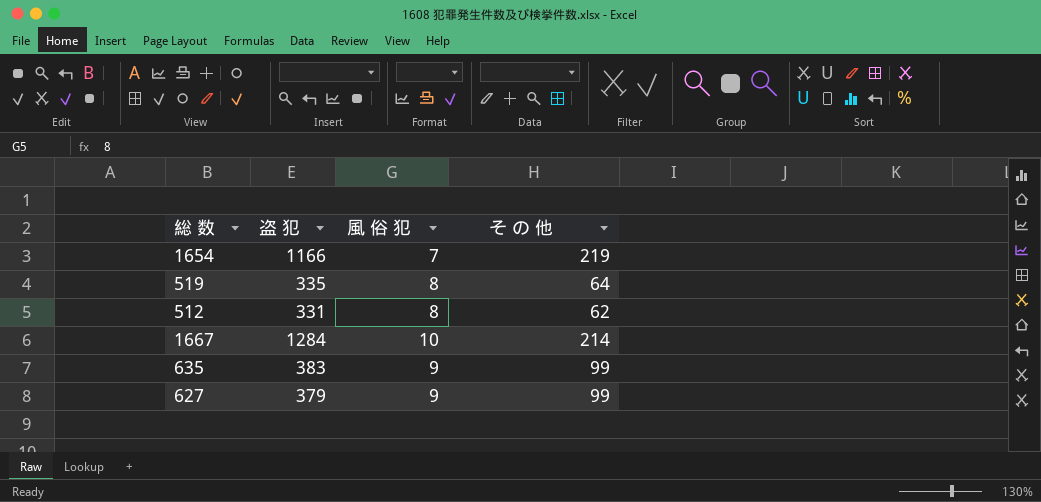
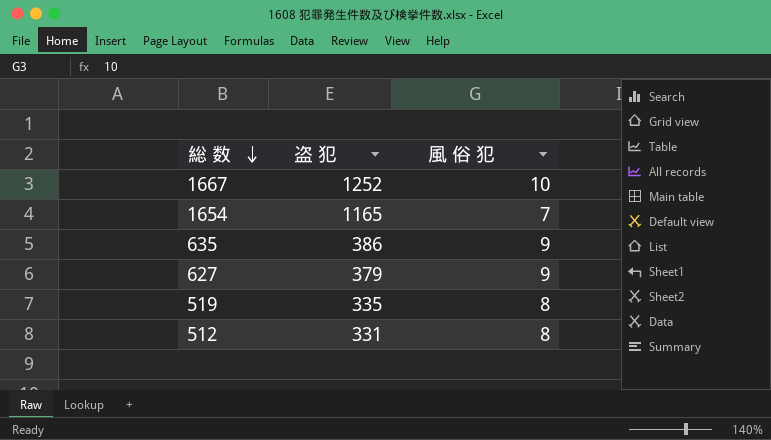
row order: none -> 総 数 descending
column そ の 他 | position: 4 -> none
1667 | 盗 犯: 1284 -> 1252
1654 | 盗 犯: 1166 -> 1165
635 | 盗 犯: 383 -> 386

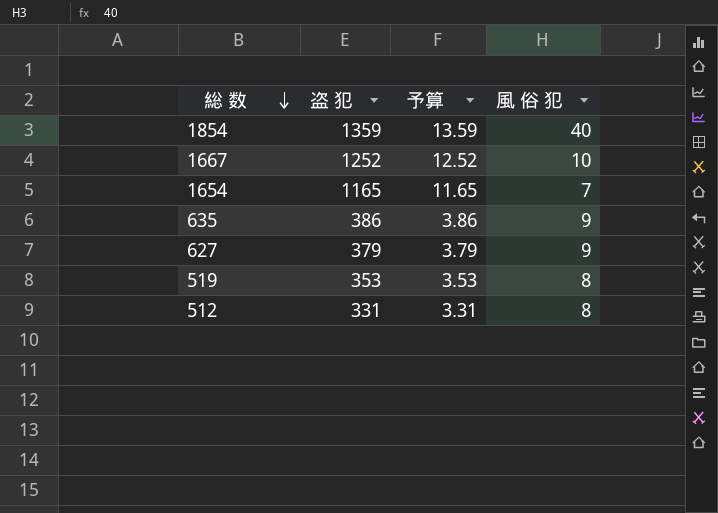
column 予算 | formula: none -> [盗 犯] * 0.01
row 1854: none -> 1359 | 13.59 | 40
519 | 盗 犯: 335 -> 353

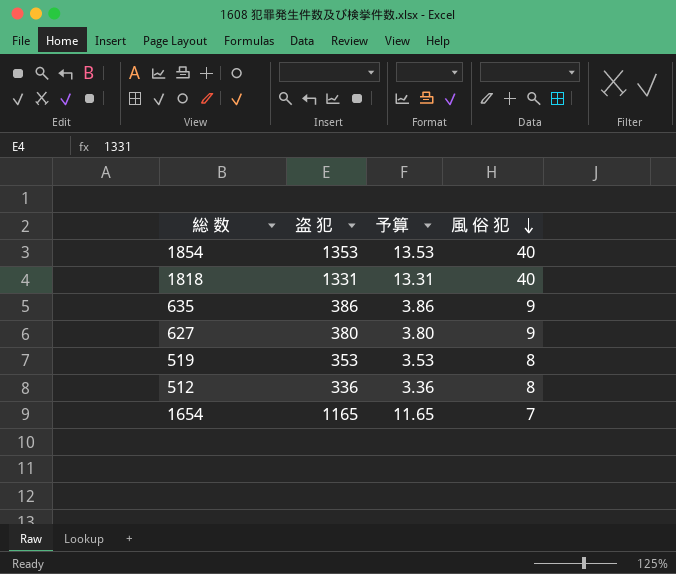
row order: 総 数 descending -> 風 俗 犯 descending
row 1667: 1252 | 12.52 | 10 -> none
1854 | 盗 犯: 1359 -> 1353
1854 | 予算: 13.59 -> 13.53
row 1818: none -> 1331 | 13.31 | 40
627 | 盗 犯: 379 -> 380
627 | 予算: 3.79 -> 3.80
512 | 盗 犯: 331 -> 336
512 | 予算: 3.31 -> 3.36

